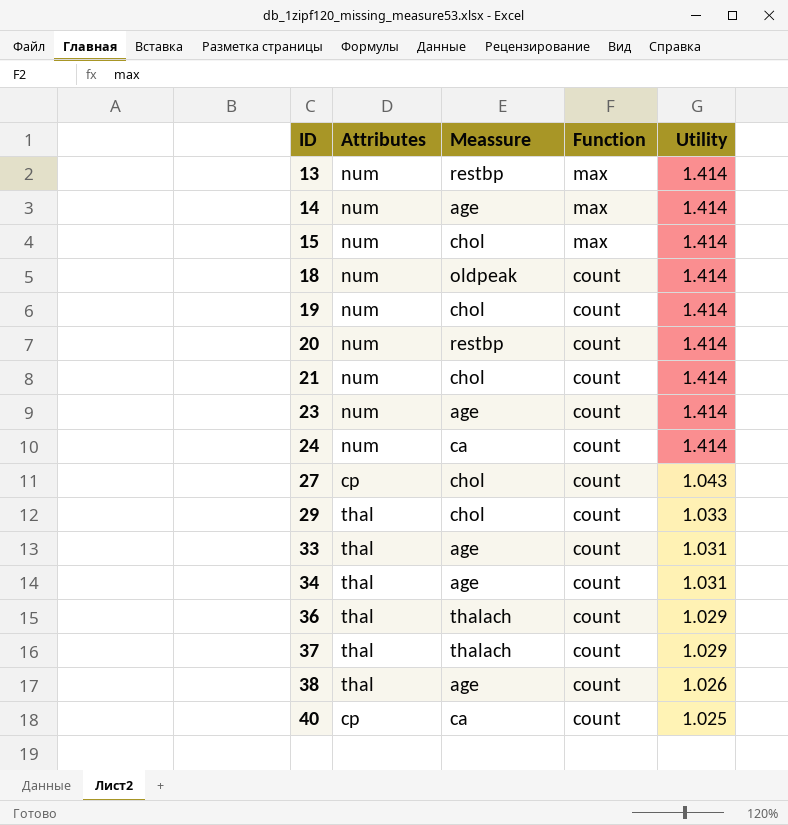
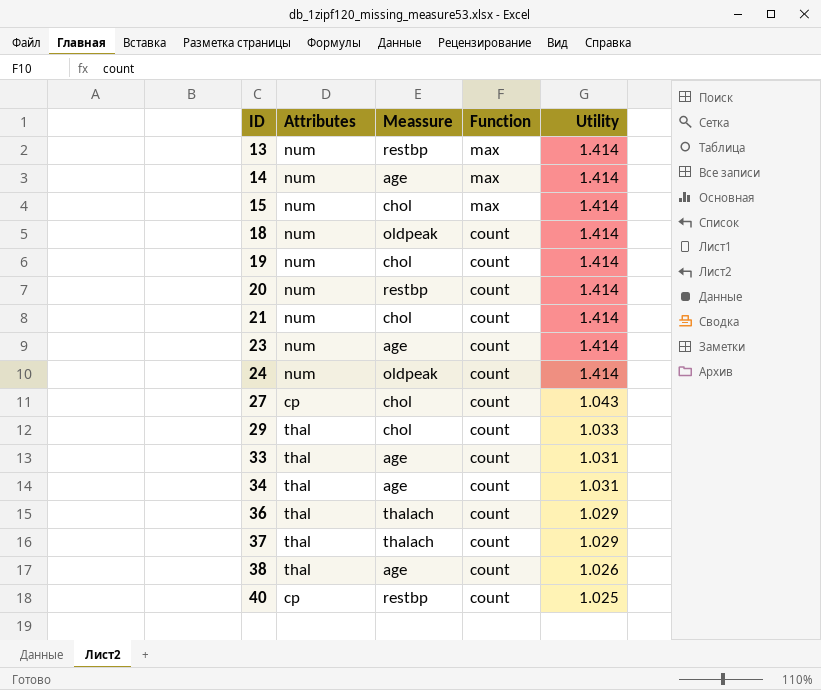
24 | Meassure: ca -> oldpeak
40 | Meassure: ca -> restbp

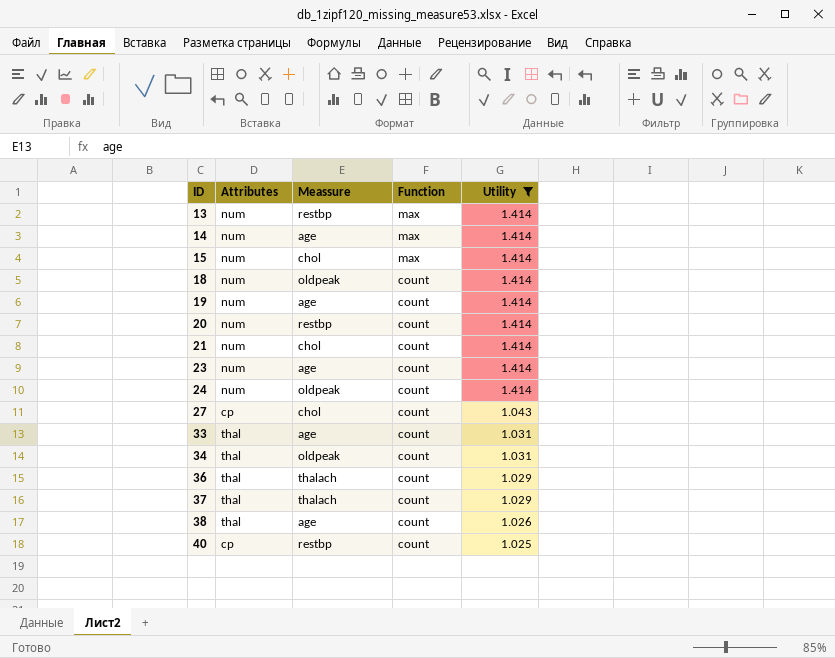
filter: none -> Utility != 1.033
19 | Meassure: chol -> age
34 | Meassure: age -> oldpeak

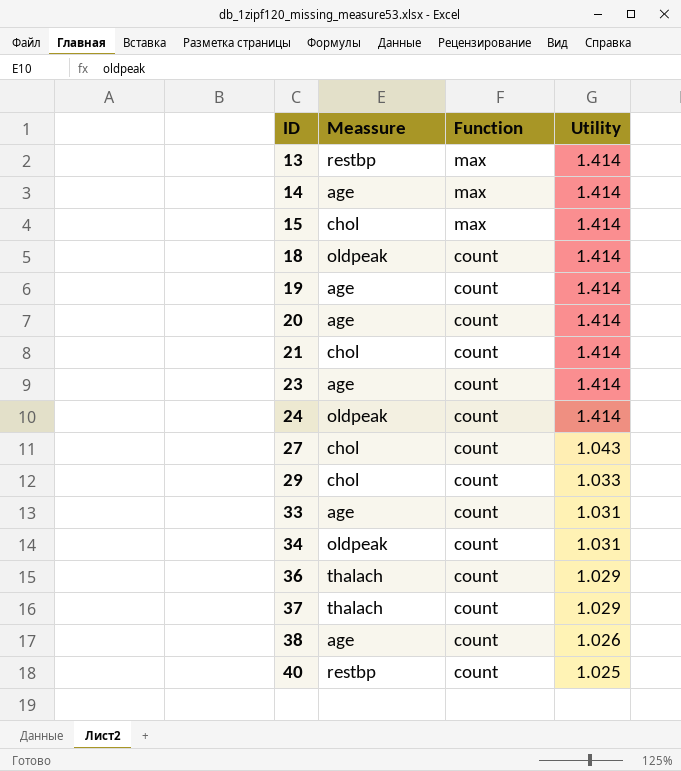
filter: Utility != 1.033 -> none
column Attributes | position: 2 -> none
20 | Meassure: restbp -> age

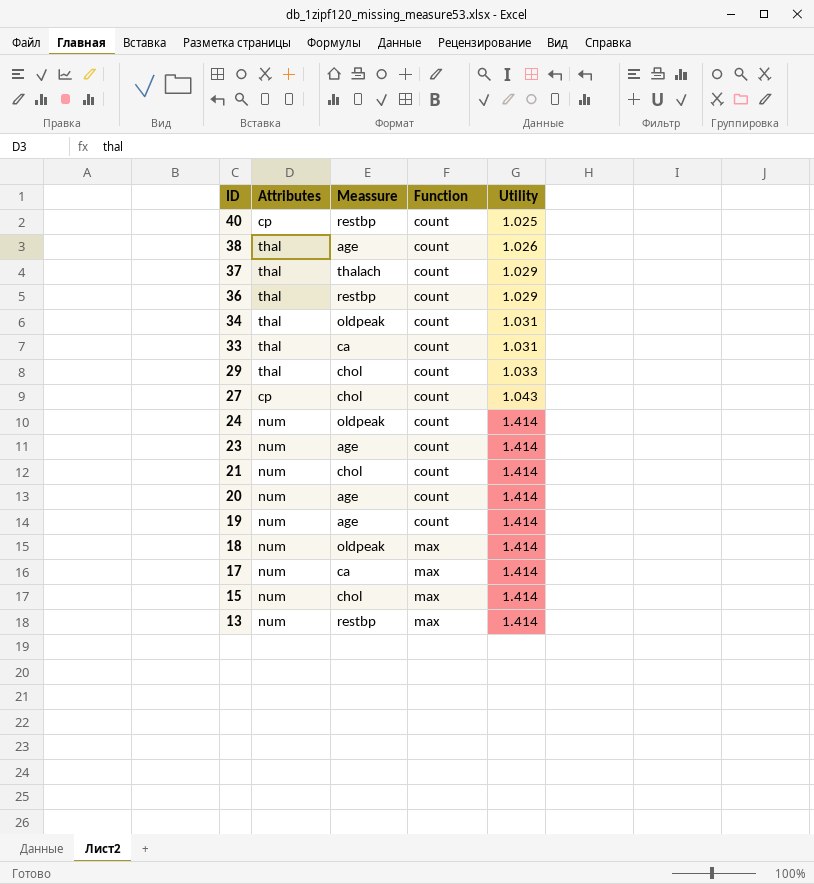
row order: ID ascending -> ID descending
column Attributes | position: none -> 2
row 14: age | max | 1.414 -> none
36 | Meassure: thalach -> restbp
33 | Meassure: age -> ca
18 | Function: count -> max
row 17: none -> num | ca | max | 1.414

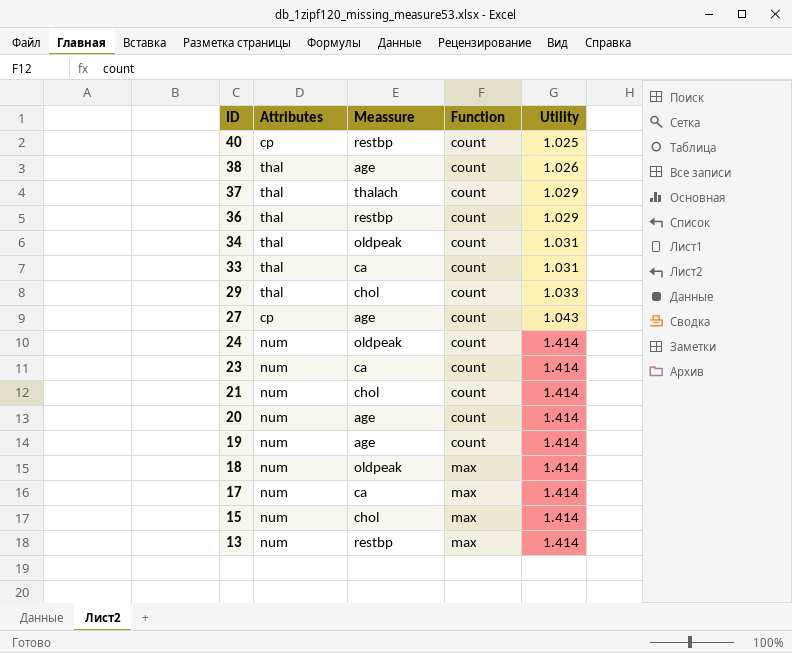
27 | Meassure: chol -> age
23 | Meassure: age -> ca

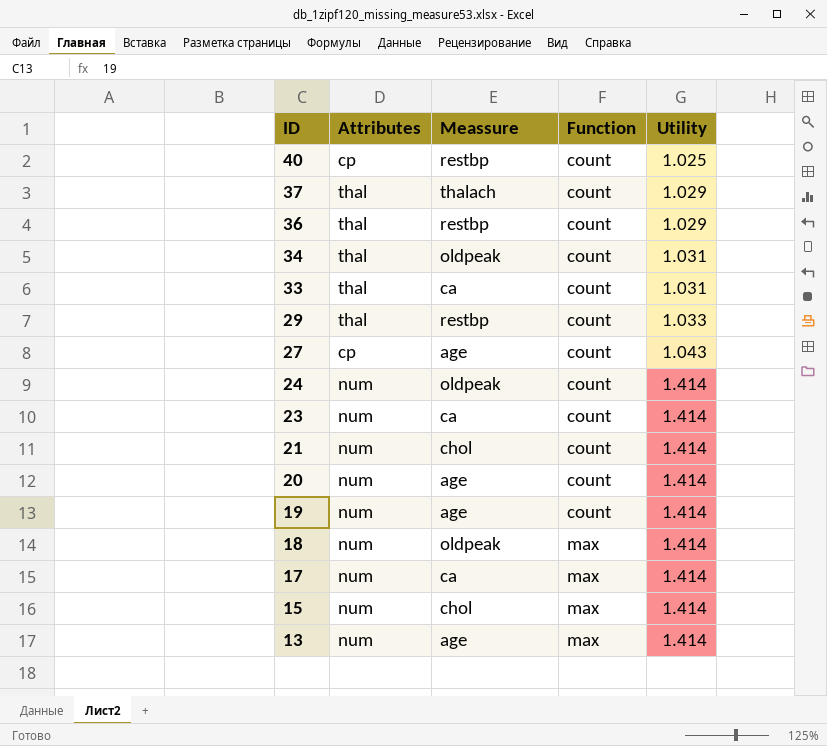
row 38: thal | age | count | 1.026 -> none
29 | Meassure: chol -> restbp
13 | Meassure: restbp -> age

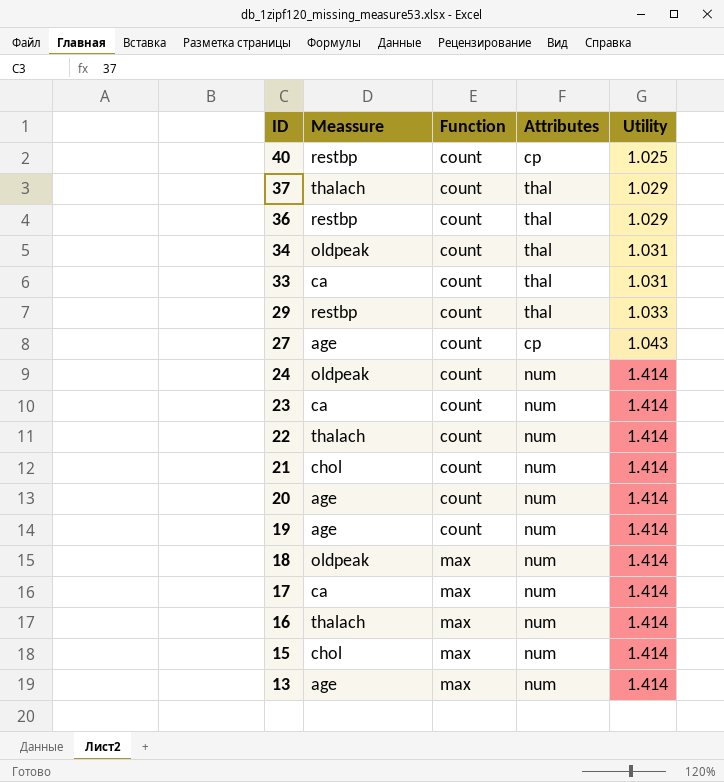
column Attributes | position: 2 -> 4
row 22: none -> thalach | count | num | 1.414
row 16: none -> thalach | max | num | 1.414

